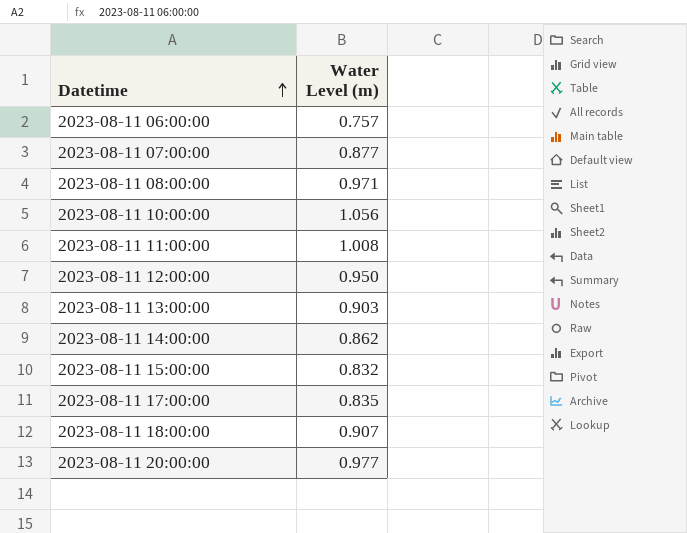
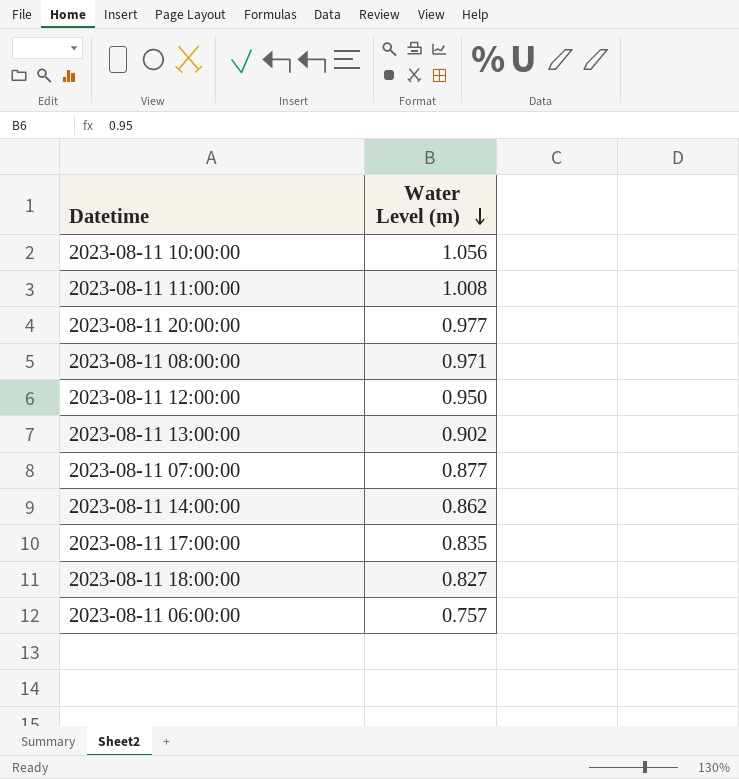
row order: Datetime ascending -> Water Level (m) descending
row 2023-08-11 15:00:00: 0.832 -> none
2023-08-11 13:00:00 | Water Level (m): 0.903 -> 0.902
2023-08-11 18:00:00 | Water Level (m): 0.907 -> 0.827

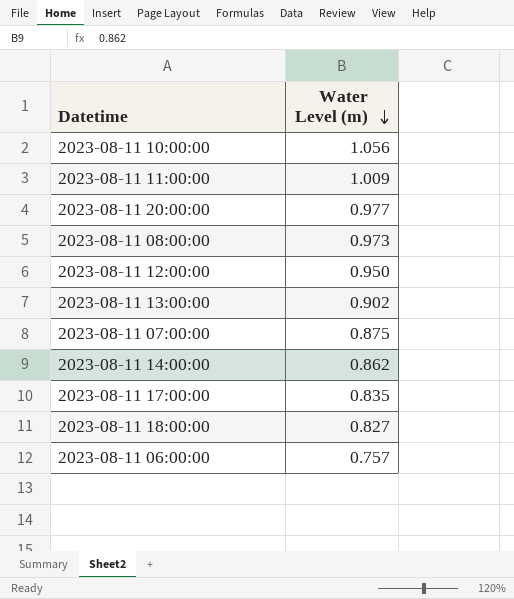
2023-08-11 11:00:00 | Water Level (m): 1.008 -> 1.009
2023-08-11 08:00:00 | Water Level (m): 0.971 -> 0.973
2023-08-11 07:00:00 | Water Level (m): 0.877 -> 0.875

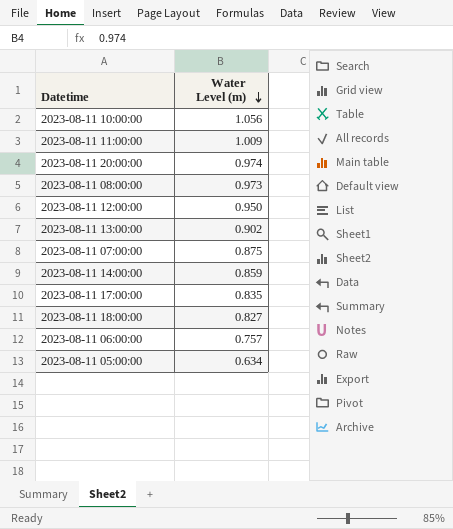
2023-08-11 20:00:00 | Water Level (m): 0.977 -> 0.974
2023-08-11 14:00:00 | Water Level (m): 0.862 -> 0.859
row 2023-08-11 05:00:00: none -> 0.634

